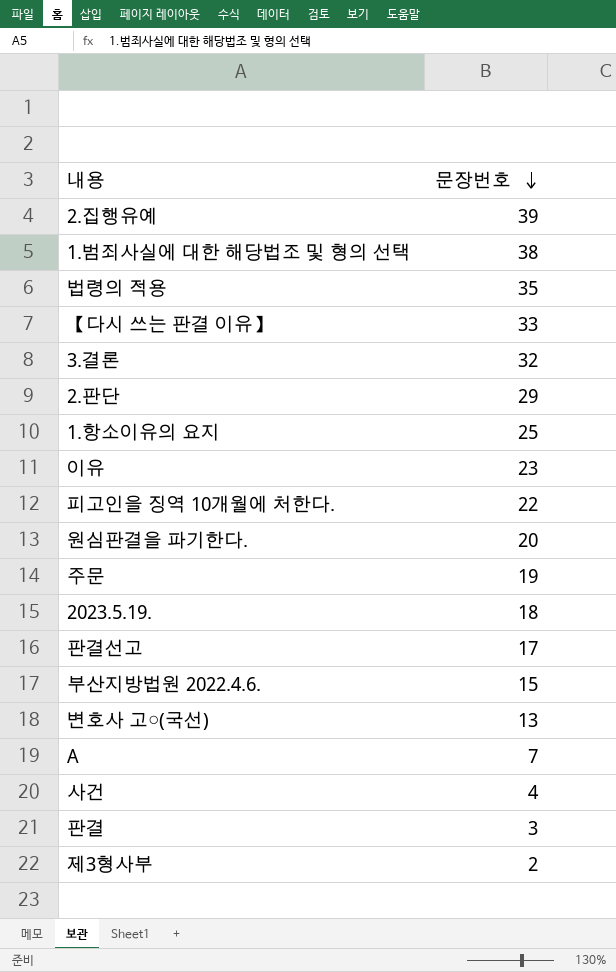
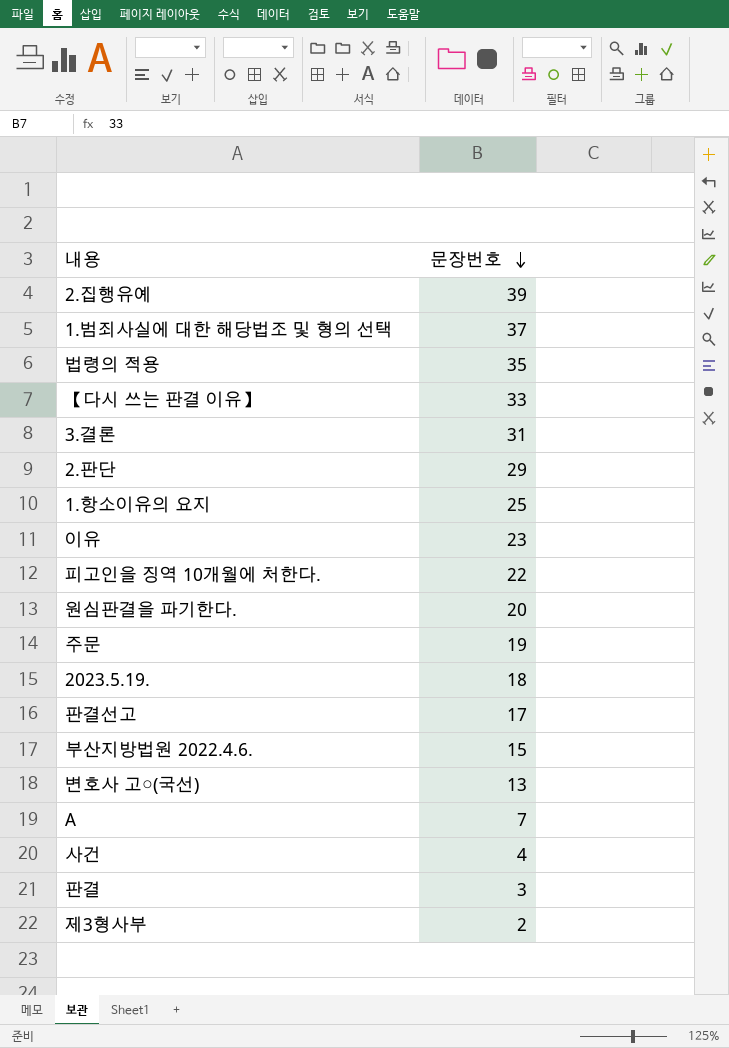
1.범죄사실에 대한 해당법조 및 형의 선택 | 문장번호: 38 -> 37
3.결론 | 문장번호: 32 -> 31

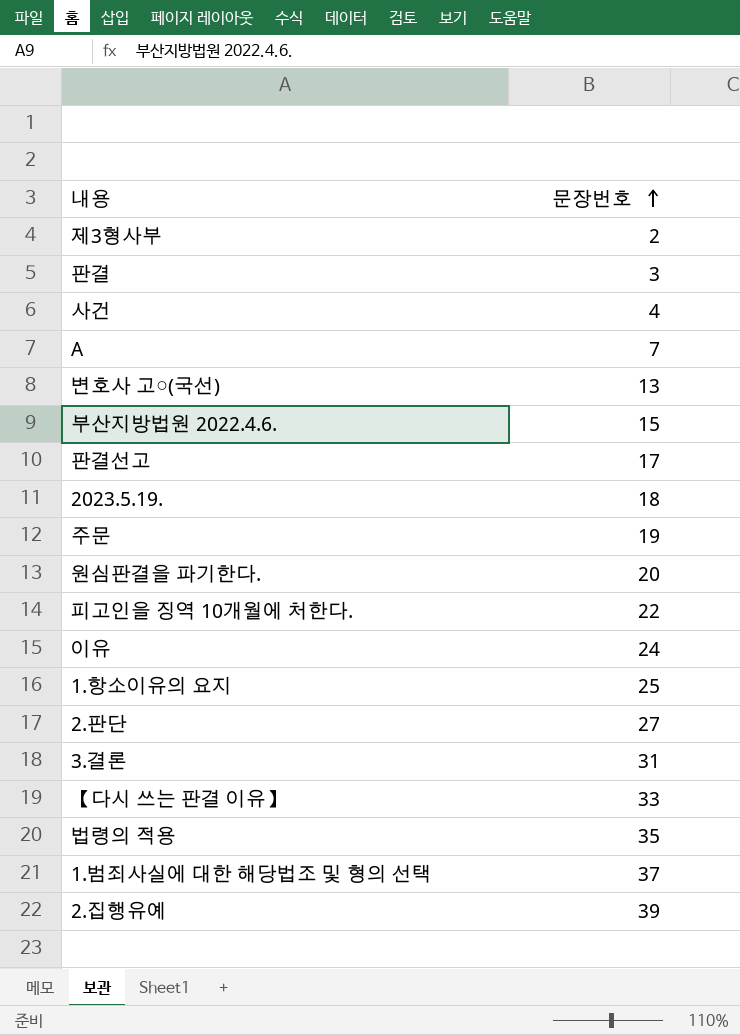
row order: 문장번호 descending -> 문장번호 ascending
이유 | 문장번호: 23 -> 24
2.판단 | 문장번호: 29 -> 27

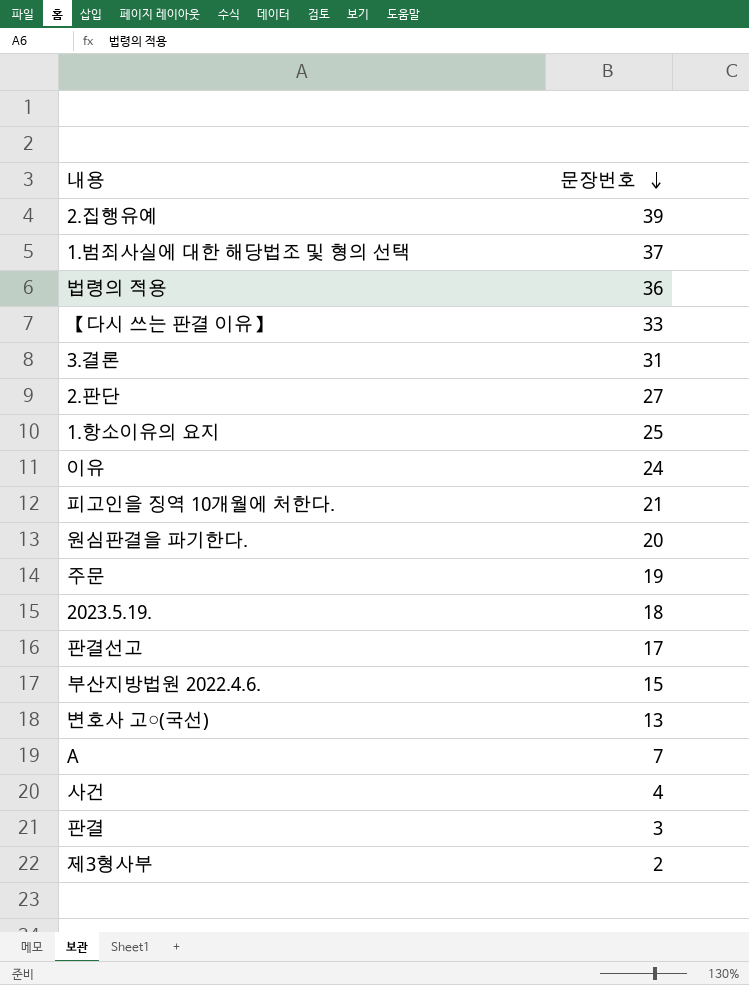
row order: 문장번호 ascending -> 문장번호 descending
법령의 적용 | 문장번호: 35 -> 36
피고인을 징역 10개월에 처한다. | 문장번호: 22 -> 21

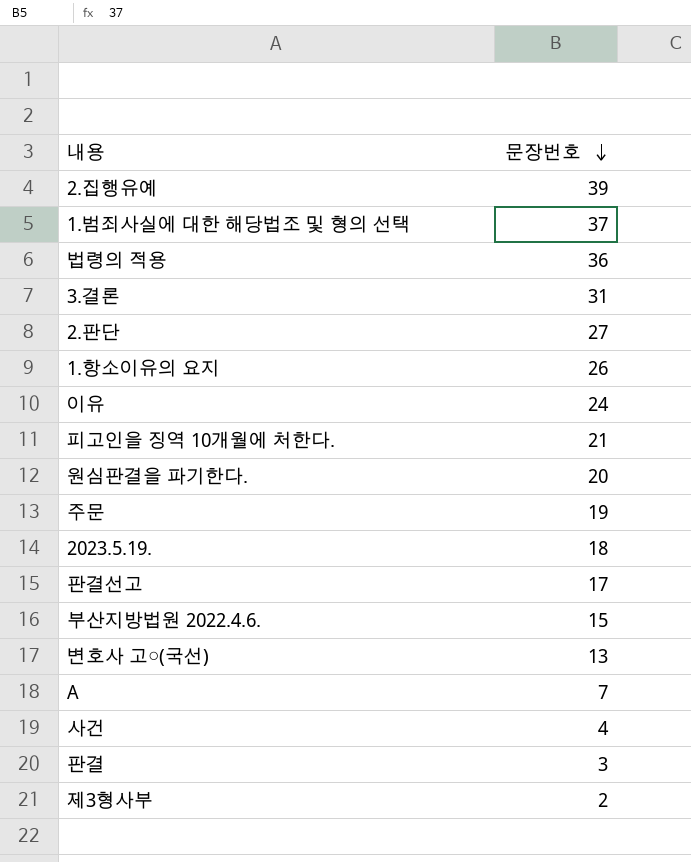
row 【다시 쓰는 판결 이유】: 33 -> none
1.항소이유의 요지 | 문장번호: 25 -> 26

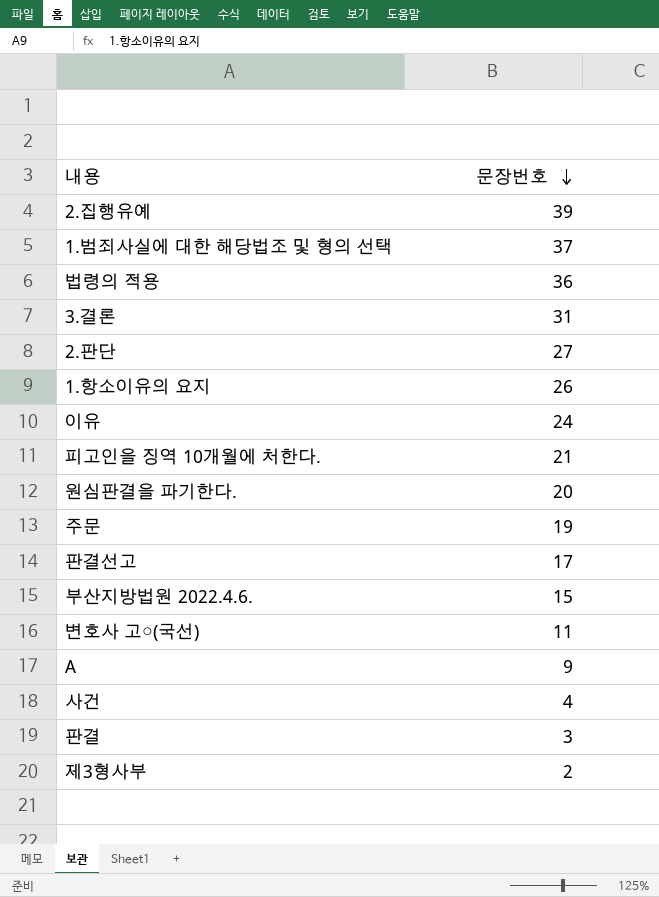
row 2023.5.19.: 18 -> none
변호사 고○(국선) | 문장번호: 13 -> 11
A | 문장번호: 7 -> 9

